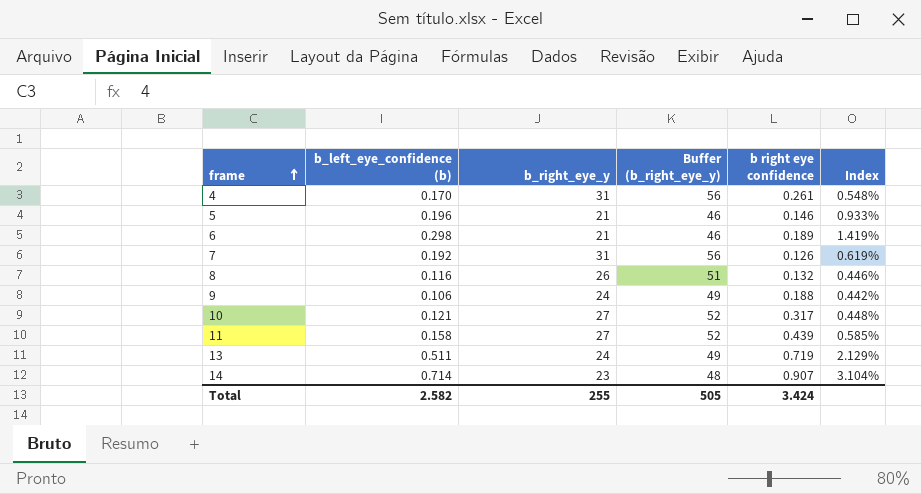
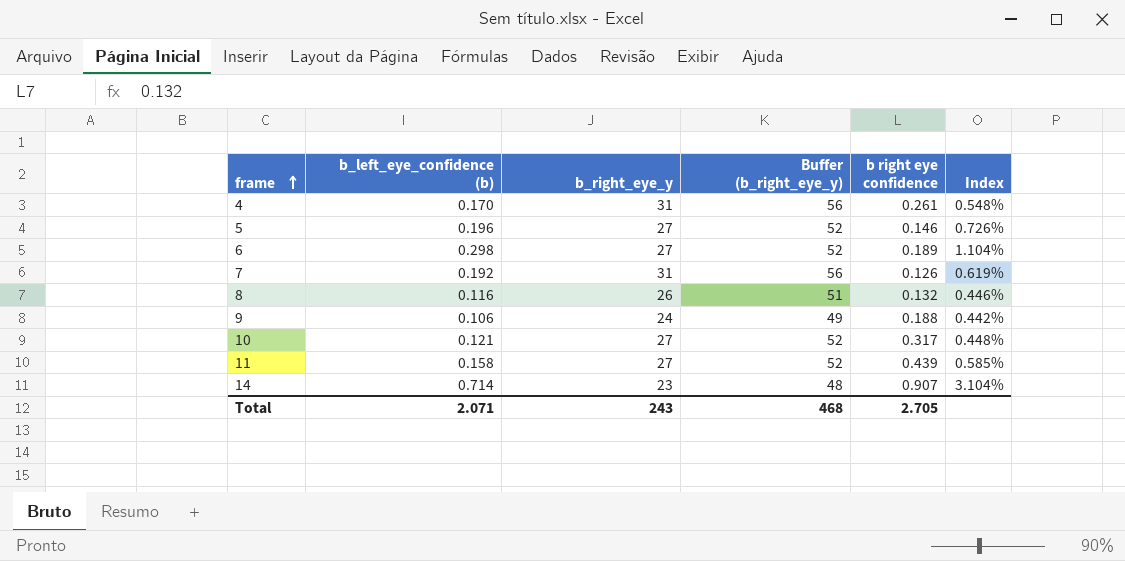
row 13: 0.511 | 24 | 49 | 0.719 | 2.129% -> none
5 | b_right_eye_y: 21 -> 27
5 | Buffer (b_right_eye_y): 46 -> 52
5 | Index: 0.933% -> 0.726%
6 | b_right_eye_y: 21 -> 27
6 | Buffer (b_right_eye_y): 46 -> 52
6 | Index: 1.419% -> 1.104%
Total | b_left_eye_confidence (b): 2.582 -> 2.071
Total | b_right_eye_y: 255 -> 243
Total | Buffer (b_right_eye_y): 505 -> 468
Total | b right eye confidence: 3.424 -> 2.705

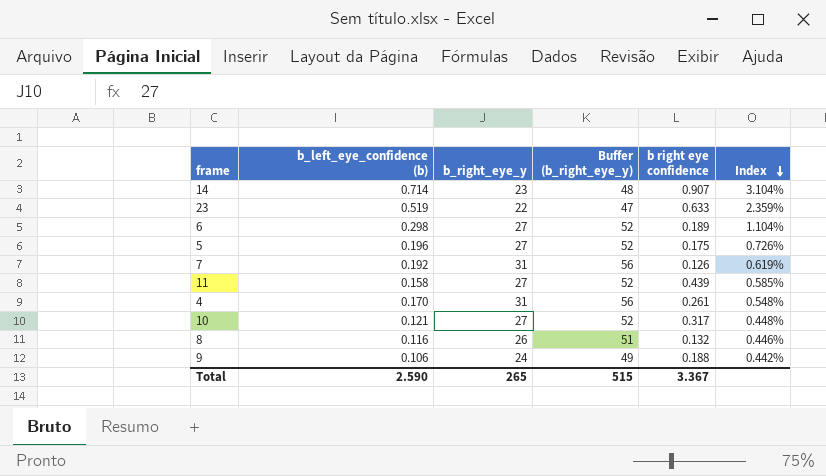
row order: frame ascending -> Index descending
row 23: none -> 0.519 | 22 | 47 | 0.633 | 2.359%
5 | b right eye confidence: 0.146 -> 0.175
Total | b_left_eye_confidence (b): 2.071 -> 2.590
Total | b_right_eye_y: 243 -> 265
Total | Buffer (b_right_eye_y): 468 -> 515
Total | b right eye confidence: 2.705 -> 3.367

